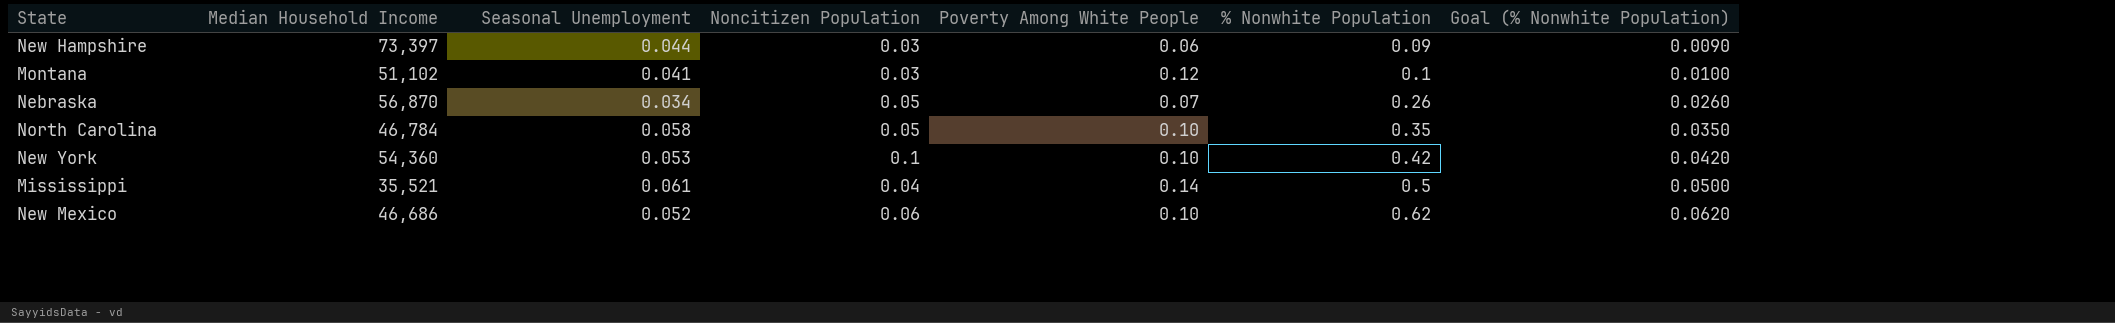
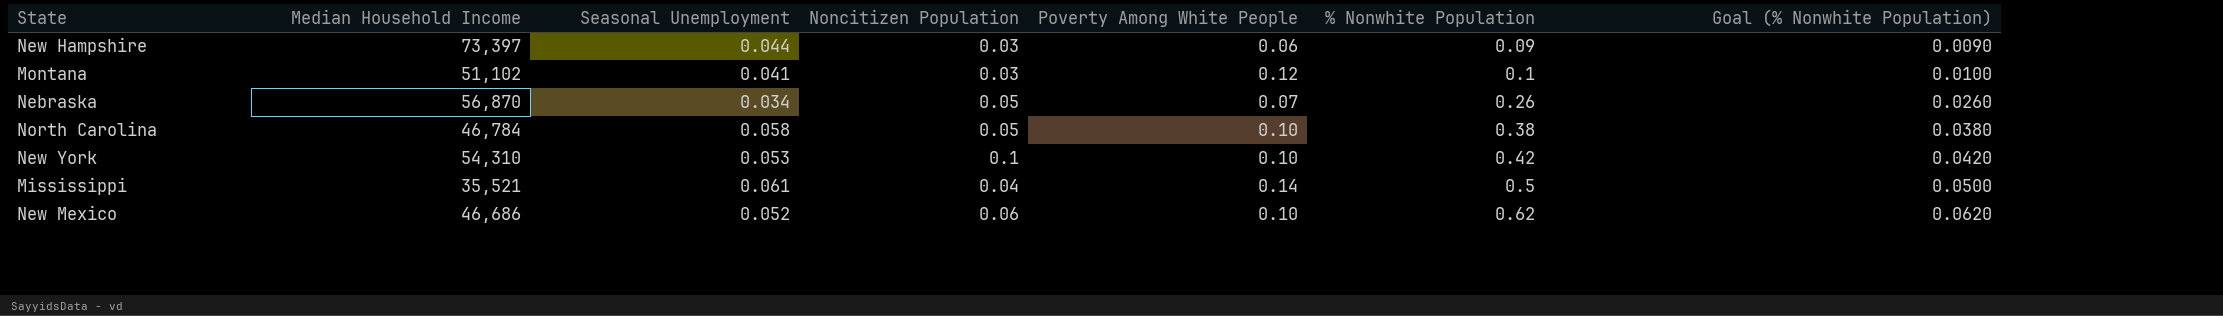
North Carolina | % Nonwhite Population: 0.35 -> 0.38
North Carolina | Goal (% Nonwhite Population): 0.0350 -> 0.0380
New York | Median Household Income: 54,360 -> 54,310

